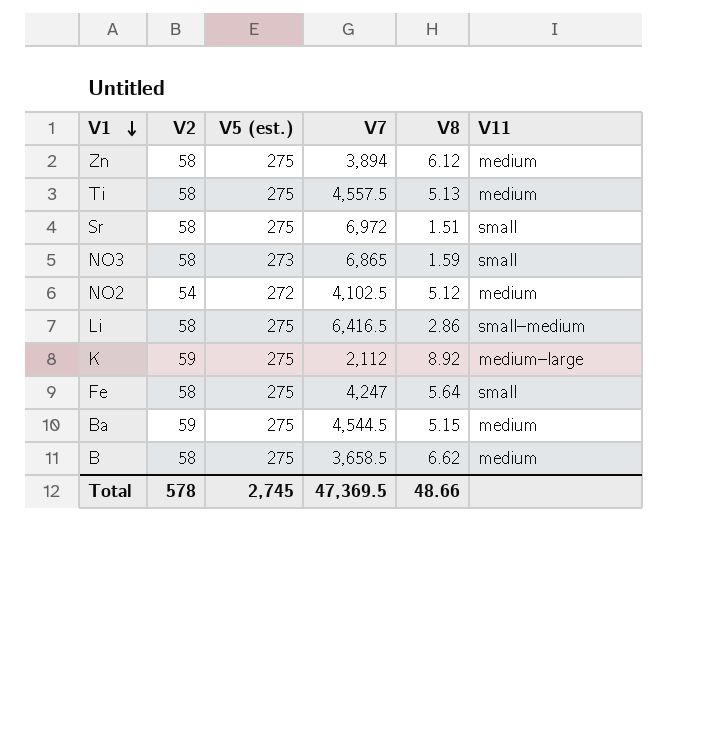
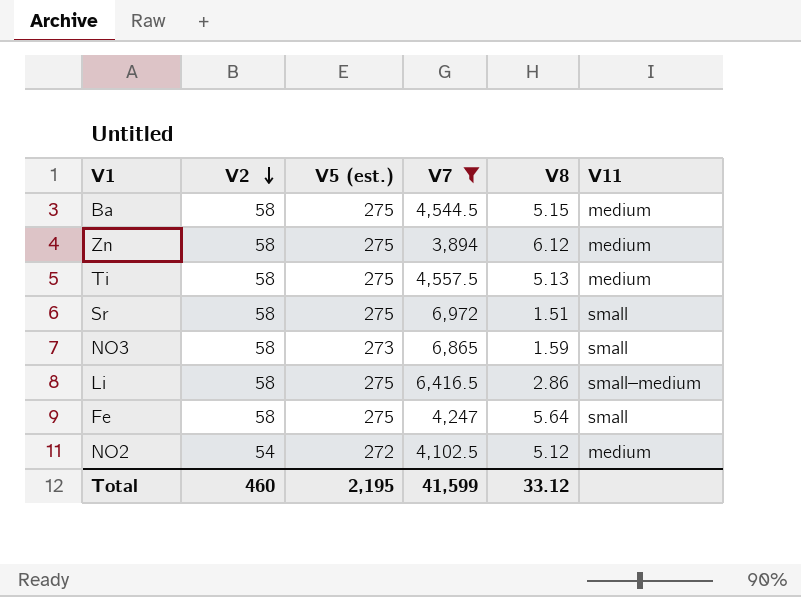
filter: none -> V7 >= 3,894
row order: V1 descending -> V2 descending
Ba | V2: 59 -> 58
Total | V2: 578 -> 460
Total | V5 (est.): 2,745 -> 2,195
Total | V7: 47,369.5 -> 41,599
Total | V8: 48.66 -> 33.12

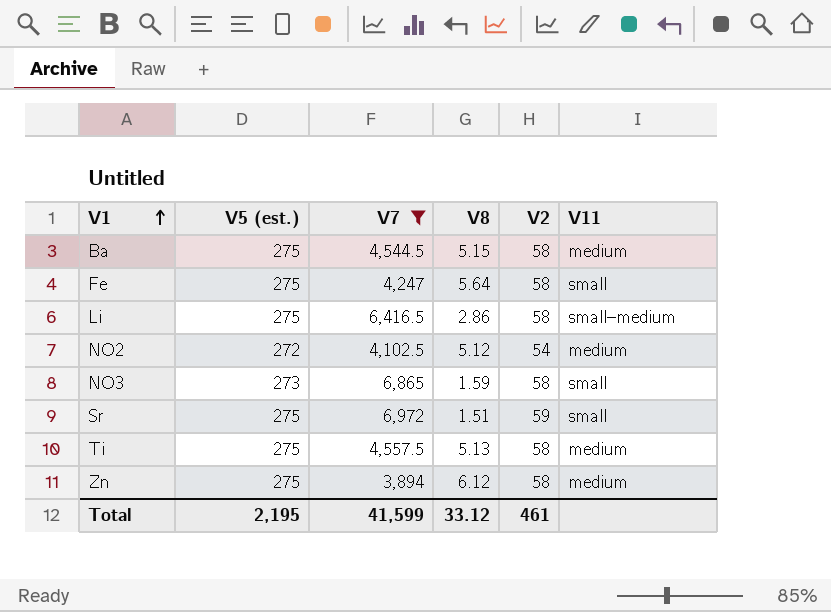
row order: V2 descending -> V1 ascending
column V2 | position: 2 -> 5
Sr | V2: 58 -> 59
Total | V2: 460 -> 461

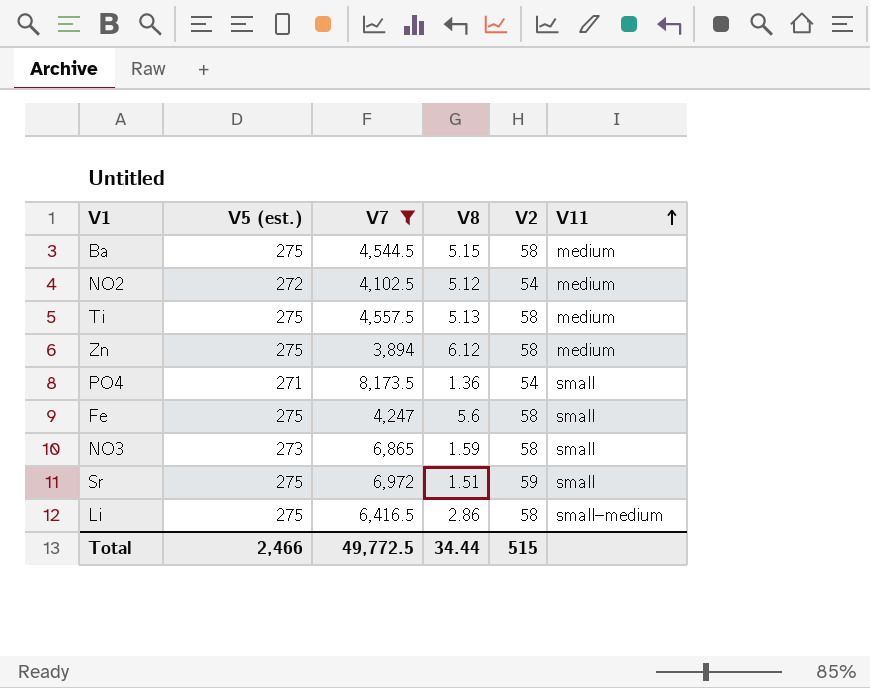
row order: V1 ascending -> V11 ascending
row PO4: none -> 271 | 8,173.5 | 1.36 | 54 | small
Fe | V8: 5.64 -> 5.6
Total | V5 (est.): 2,195 -> 2,466
Total | V7: 41,599 -> 49,772.5
Total | V8: 33.12 -> 34.44
Total | V2: 461 -> 515

